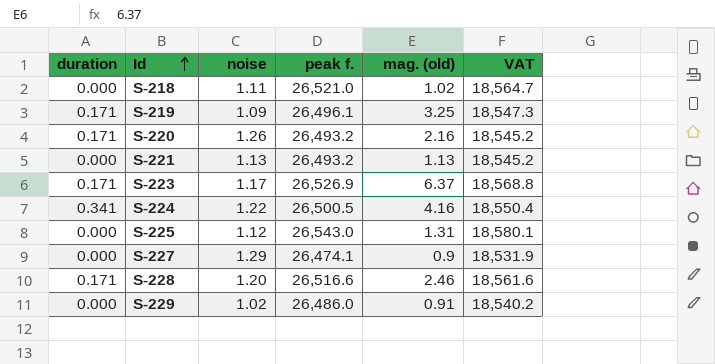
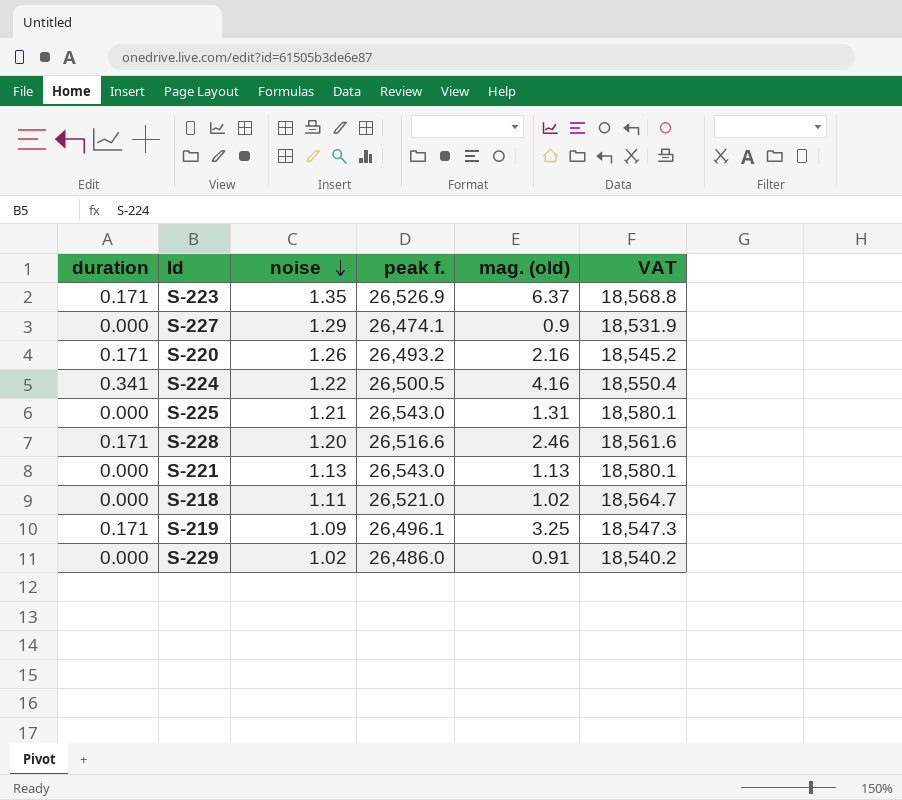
row order: Id ascending -> noise descending
S-223 | noise: 1.17 -> 1.35
S-225 | noise: 1.12 -> 1.21
S-221 | peak f.: 26,493.2 -> 26,543.0
S-221 | VAT: 18,545.2 -> 18,580.1

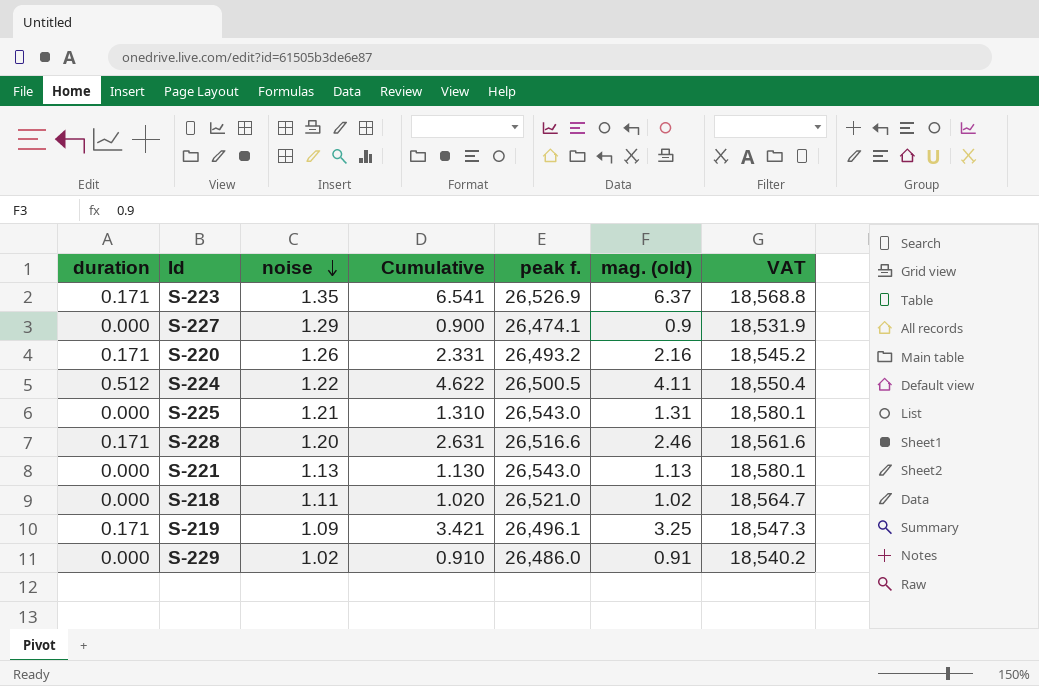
column Cumulative | formula: none -> [duration] + [mag. (old)]
S-224 | duration: 0.341 -> 0.512
S-224 | mag. (old): 4.16 -> 4.11

